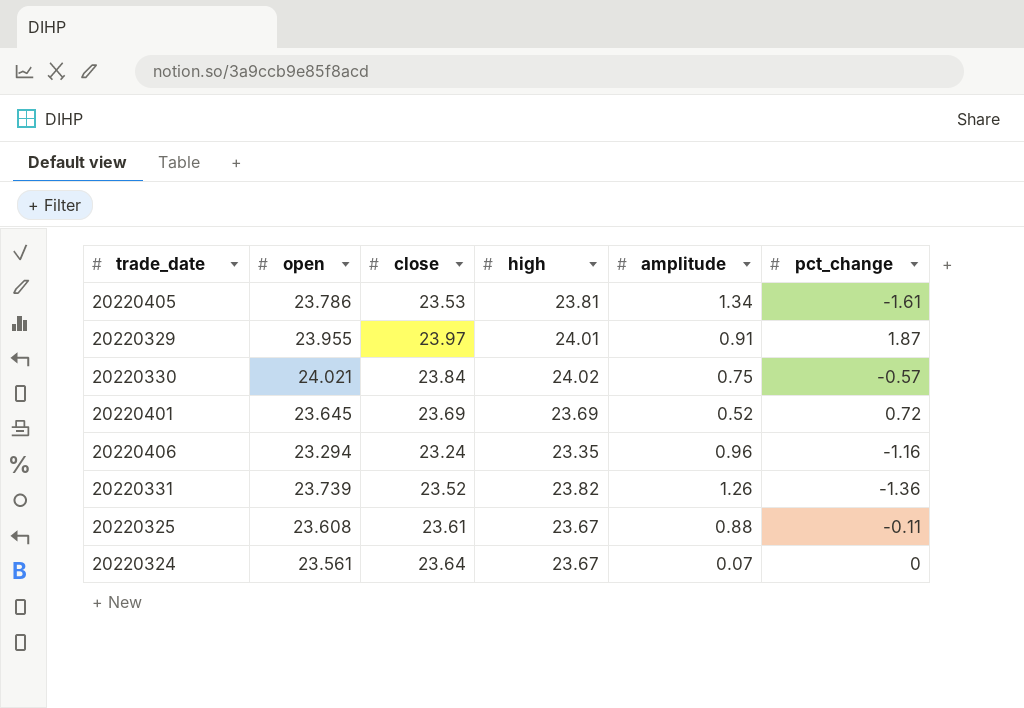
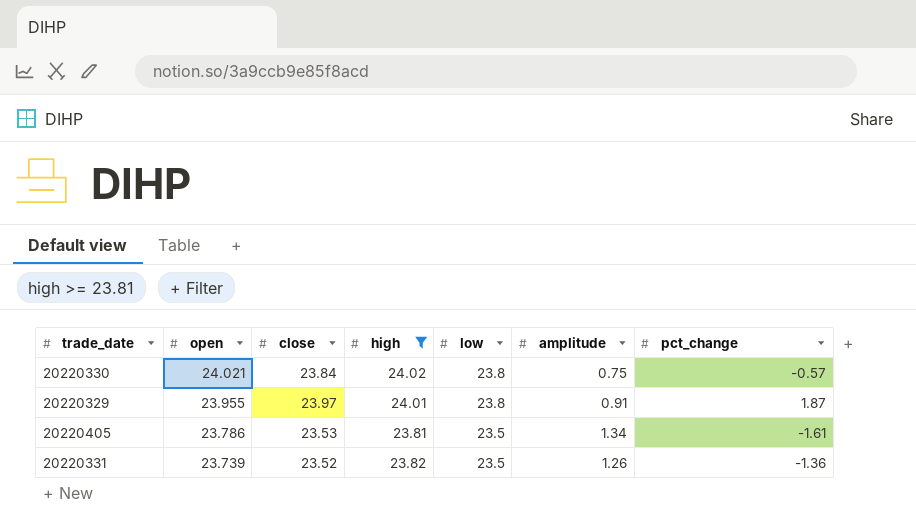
filter: none -> high >= 23.81
row order: none -> open descending
column low | position: none -> 5

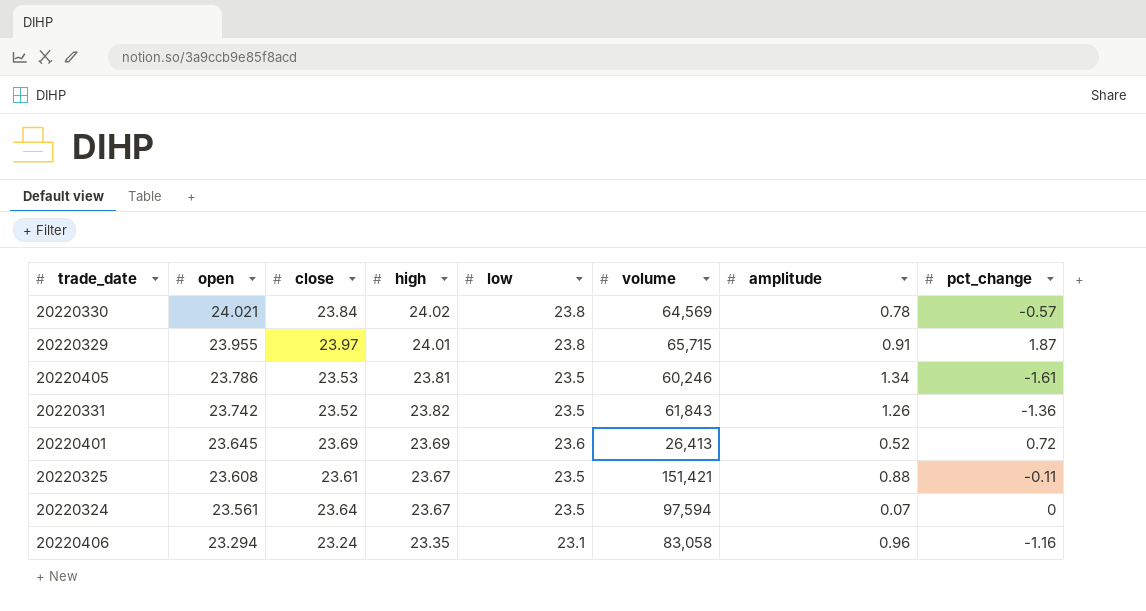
filter: high >= 23.81 -> none
column volume | position: none -> 6
20220330 | amplitude: 0.75 -> 0.78
20220331 | open: 23.739 -> 23.742

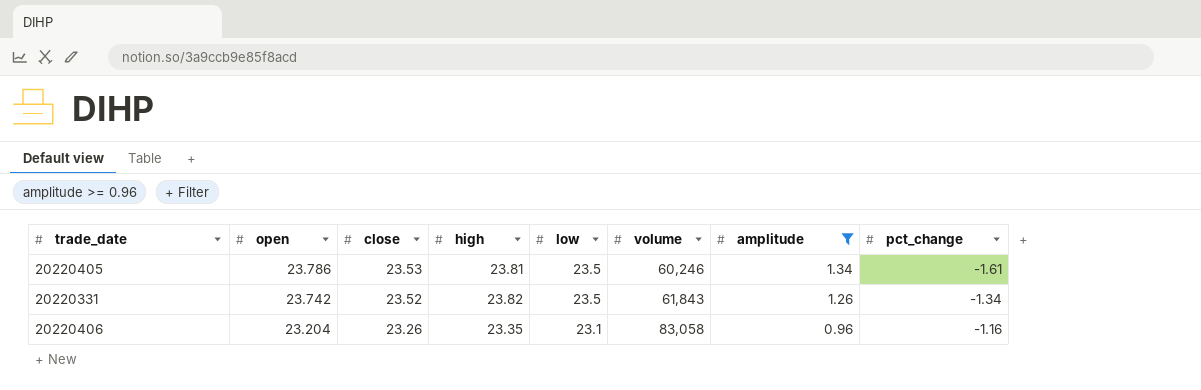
filter: none -> amplitude >= 0.96
20220331 | pct_change: -1.36 -> -1.34
20220406 | open: 23.294 -> 23.204
20220406 | close: 23.24 -> 23.26

